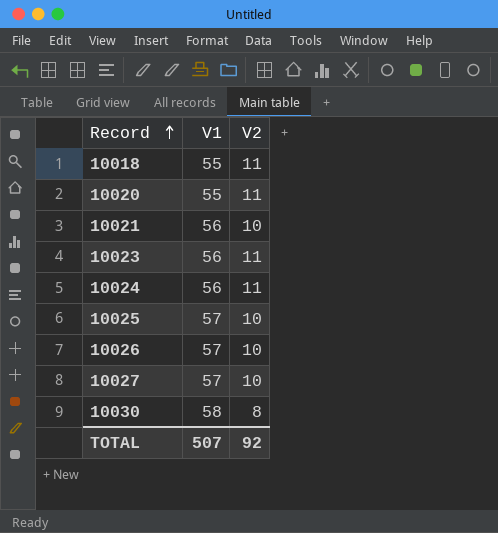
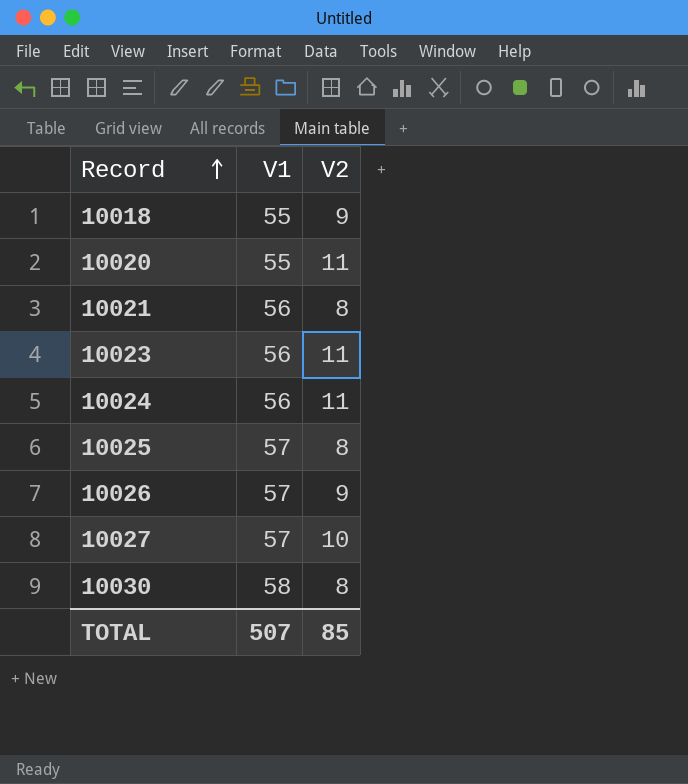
10018 | V2: 11 -> 9
10021 | V2: 10 -> 8
10025 | V2: 10 -> 8
10026 | V2: 10 -> 9
TOTAL | V2: 92 -> 85

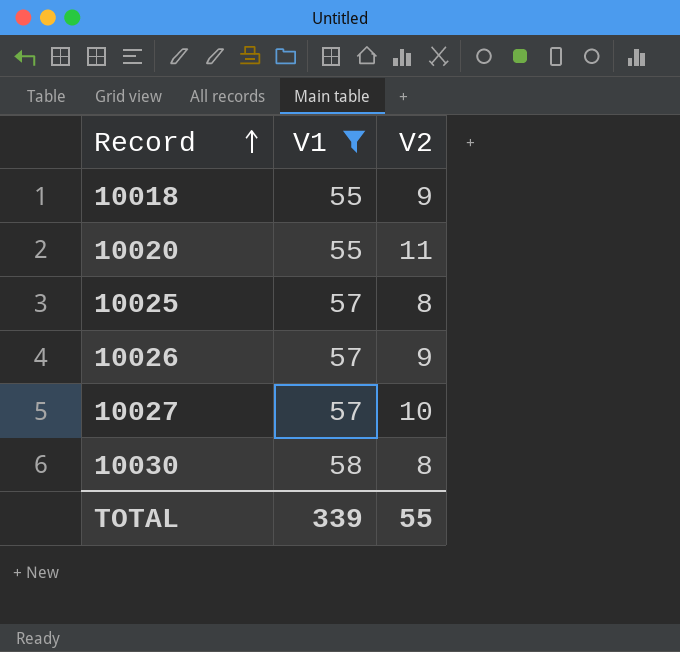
filter: none -> V1 != 56
TOTAL | V1: 507 -> 339
TOTAL | V2: 85 -> 55

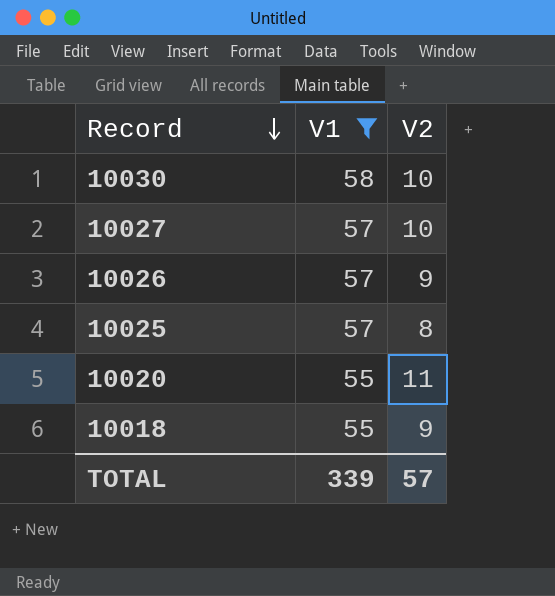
row order: Record ascending -> Record descending
10030 | V2: 8 -> 10
TOTAL | V2: 55 -> 57

